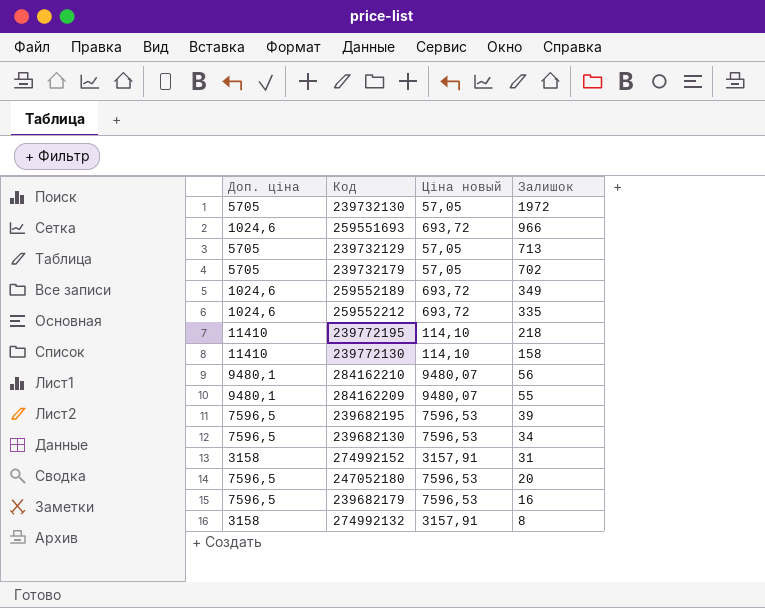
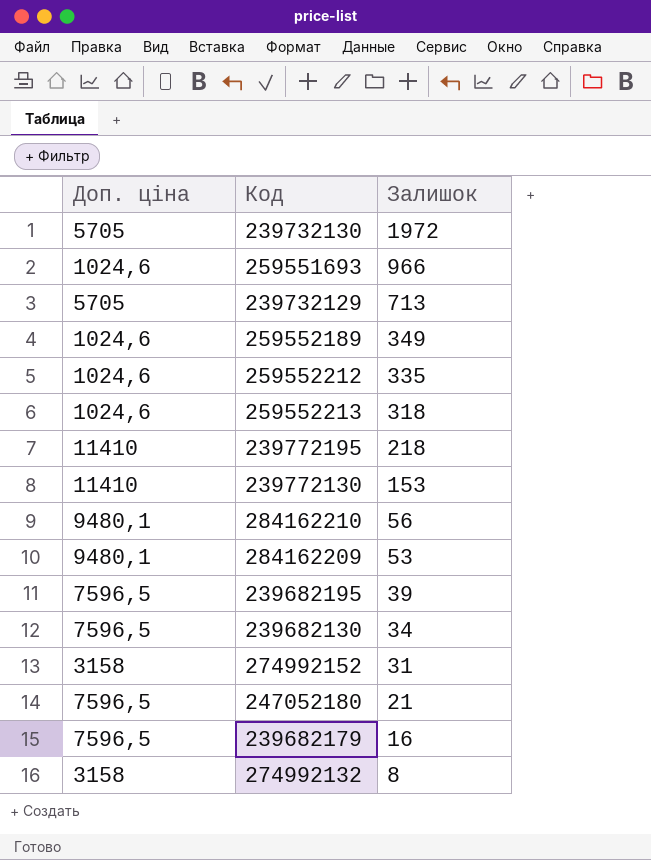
column Ціна новый | position: 3 -> none
row 239732179: 5705 | 57,05 | 702 -> none
row 259552213: none -> 1024,6 | 318
239772130 | Залишок: 158 -> 153
284162209 | Залишок: 55 -> 53
247052180 | Залишок: 20 -> 21

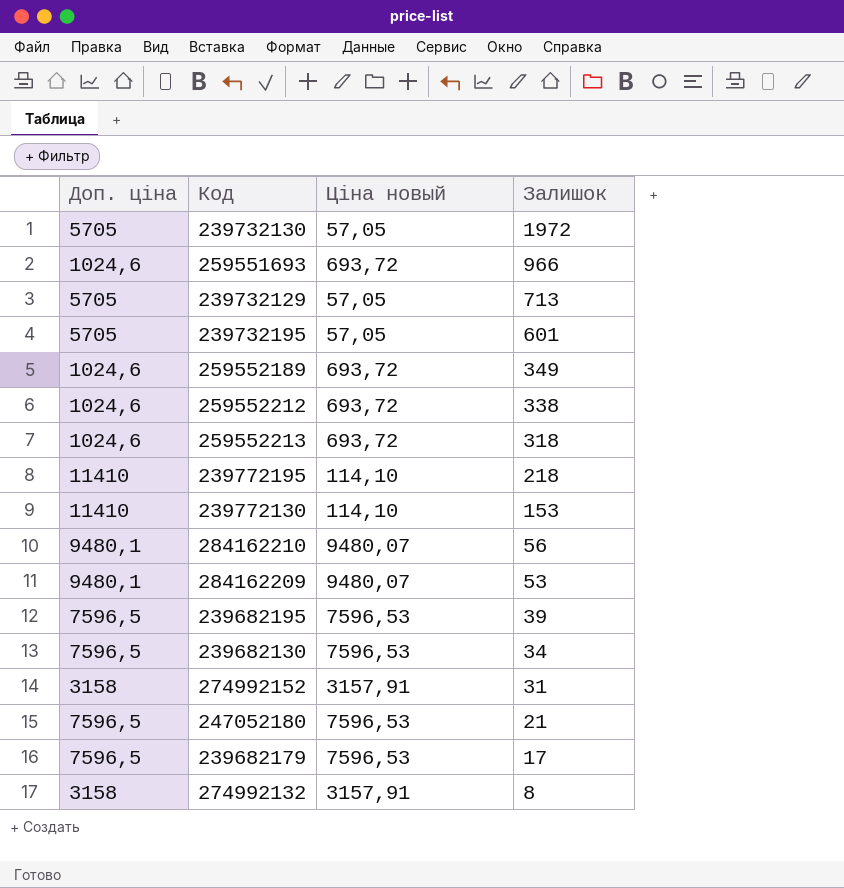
column Ціна новый | position: none -> 3
row 239732195: none -> 5705 | 57,05 | 601
259552212 | Залишок: 335 -> 338
239682179 | Залишок: 16 -> 17

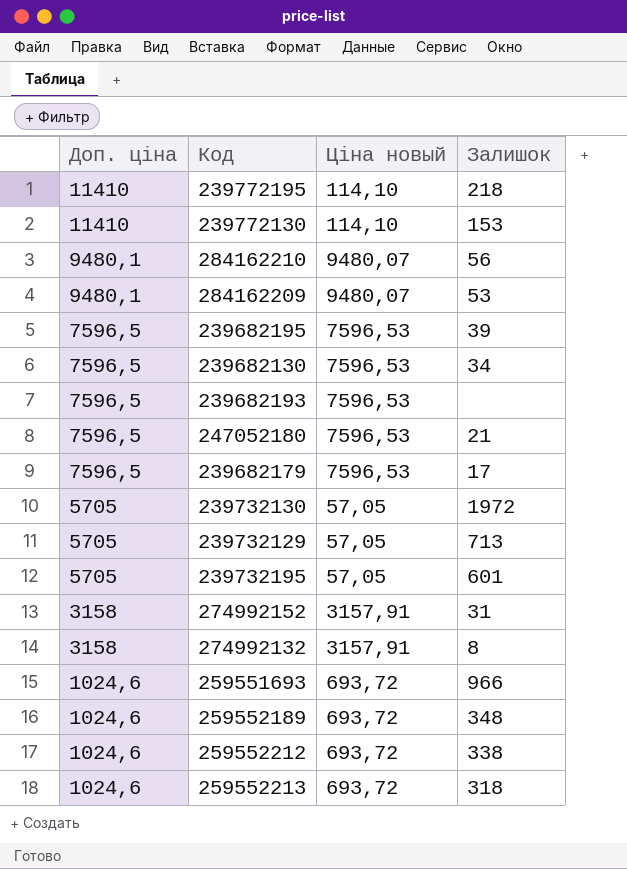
row order: Залишок descending -> Доп. ціна descending
row 239682193: none -> 7596,5 | 7596,53 | none
259552189 | Залишок: 349 -> 348

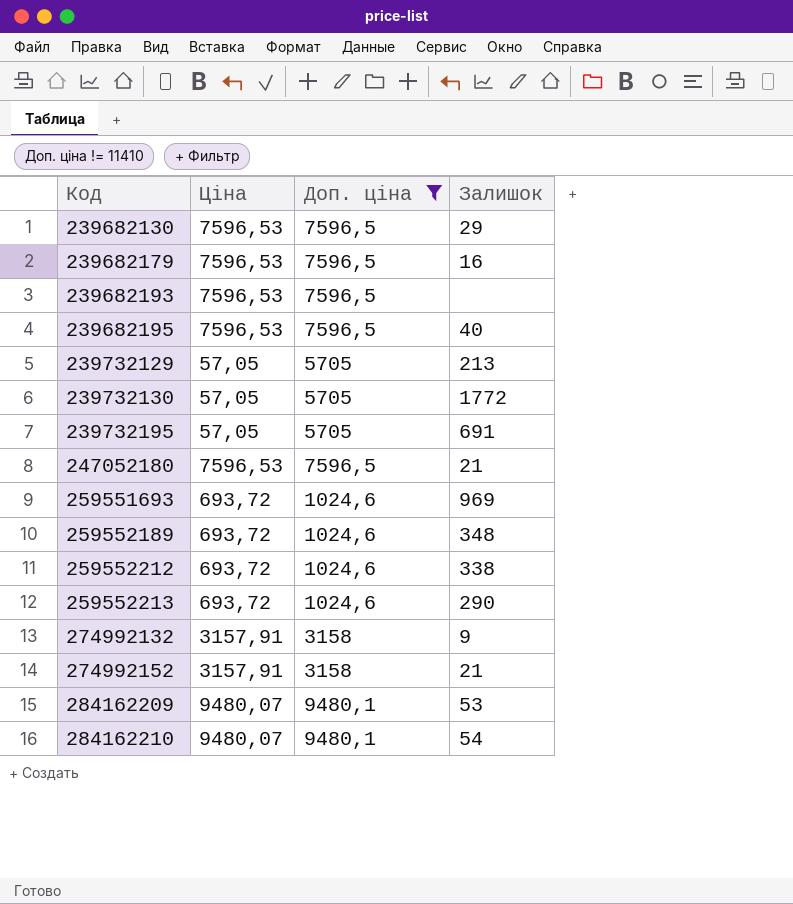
filter: none -> Доп. ціна != 11410
row order: Доп. ціна descending -> Код ascending
column name: Ціна новый -> Ціна
column Доп. ціна | position: 1 -> 3
239682130 | Залишок: 34 -> 29
239682179 | Залишок: 17 -> 16
239682195 | Залишок: 39 -> 40
239732129 | Залишок: 713 -> 213
239732130 | Залишок: 1972 -> 1772
239732195 | Залишок: 601 -> 691
259551693 | Залишок: 966 -> 969
259552213 | Залишок: 318 -> 290
274992132 | Залишок: 8 -> 9
274992152 | Залишок: 31 -> 21
284162210 | Залишок: 56 -> 54

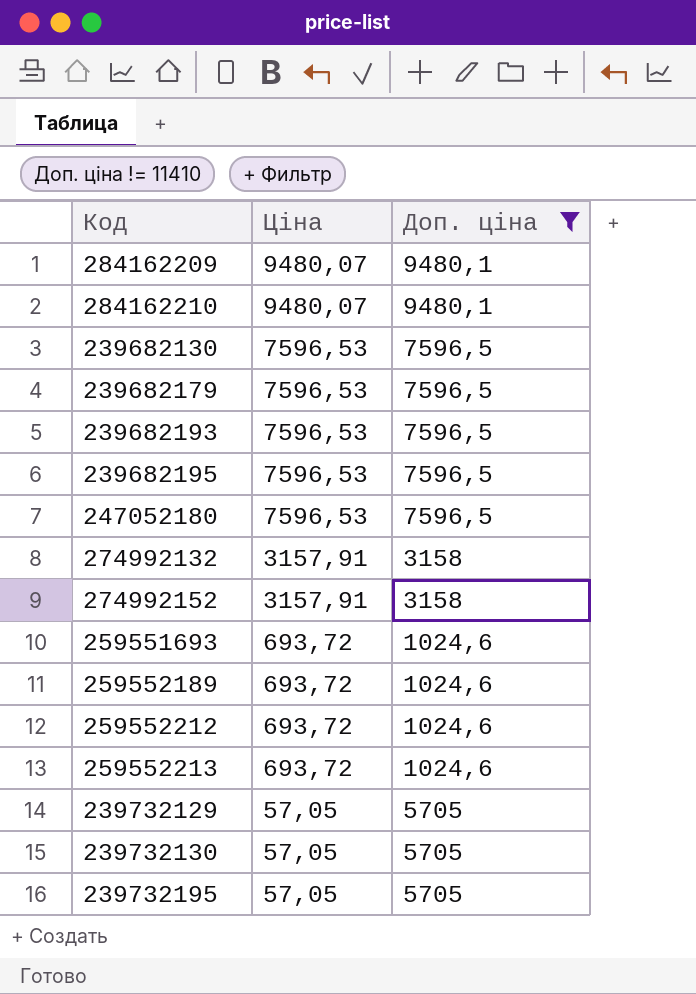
row order: Код ascending -> Ціна descending
column Залишок | position: 4 -> none

